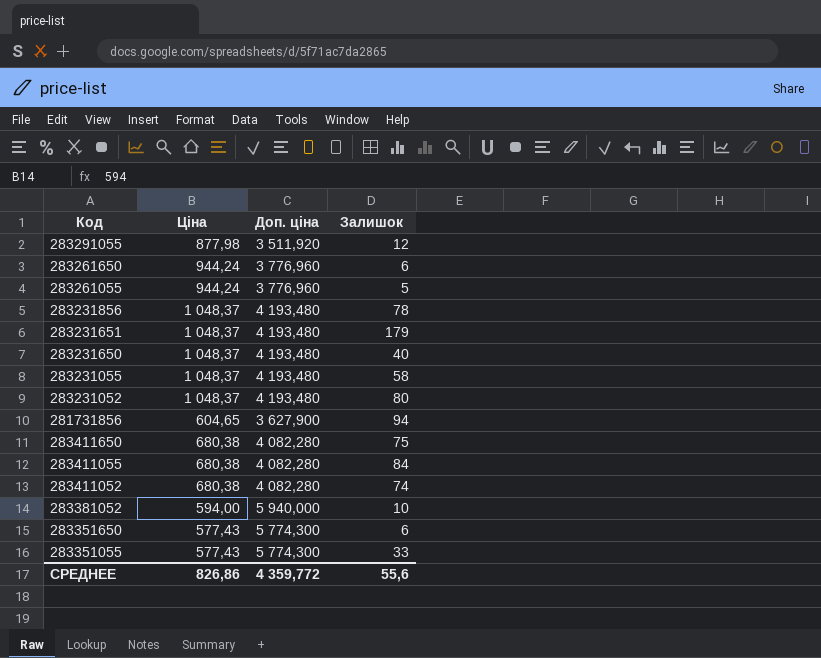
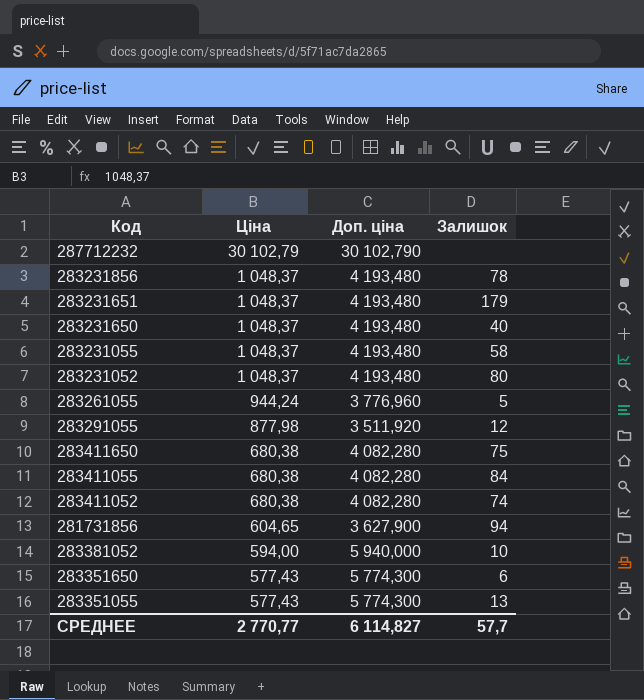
row order: none -> Ціна descending
row 283261650: 944,24 | 3 776,960 | 6 -> none
row 287712232: none -> 30 102,79 | 30 102,790 | none
283351055 | Залишок: 33 -> 13
СРЕДНЕЕ | Ціна: 826,86 -> 2 770,77
СРЕДНЕЕ | Доп. ціна: 4 359,772 -> 6 114,827
СРЕДНЕЕ | Залишок: 55,6 -> 57,7

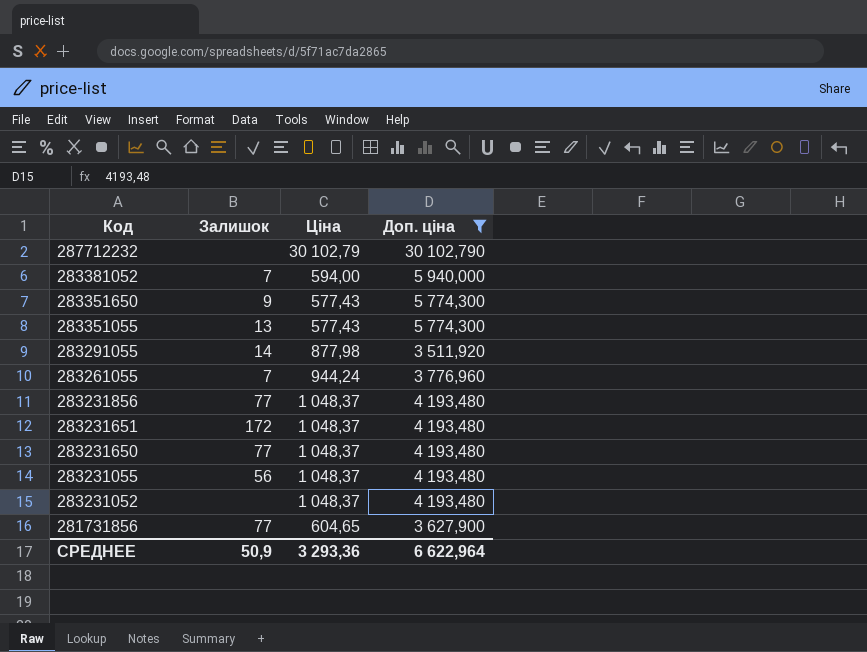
filter: none -> Доп. ціна != 4 082,280
row order: Ціна descending -> Код descending
column Залишок | position: 4 -> 2
283381052 | Залишок: 10 -> 7
283351650 | Залишок: 6 -> 9
283291055 | Залишок: 12 -> 14
283261055 | Залишок: 5 -> 7
283231856 | Залишок: 78 -> 77
283231651 | Залишок: 179 -> 172
283231650 | Залишок: 40 -> 77
283231055 | Залишок: 58 -> 56
283231052 | Залишок: 80 -> none
281731856 | Залишок: 94 -> 77
СРЕДНЕЕ | Залишок: 57,7 -> 50,9
СРЕДНЕЕ | Ціна: 2 770,77 -> 3 293,36
СРЕДНЕЕ | Доп. ціна: 6 114,827 -> 6 622,964

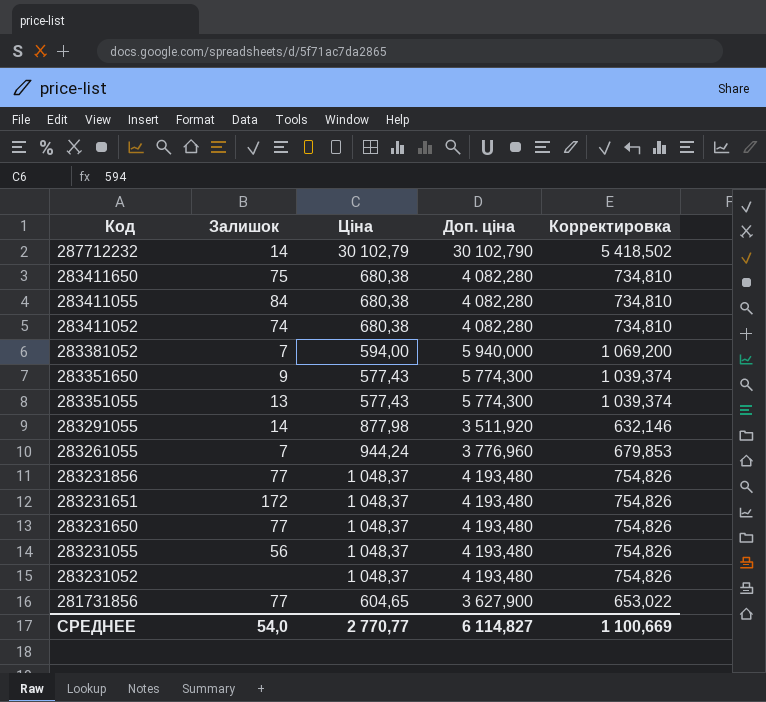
filter: Доп. ціна != 4 082,280 -> none
column Корректировка | formula: none -> [Доп. ціна] * 0,18
287712232 | Залишок: none -> 14
СРЕДНЕЕ | Залишок: 50,9 -> 54,0
СРЕДНЕЕ | Ціна: 3 293,36 -> 2 770,77
СРЕДНЕЕ | Доп. ціна: 6 622,964 -> 6 114,827

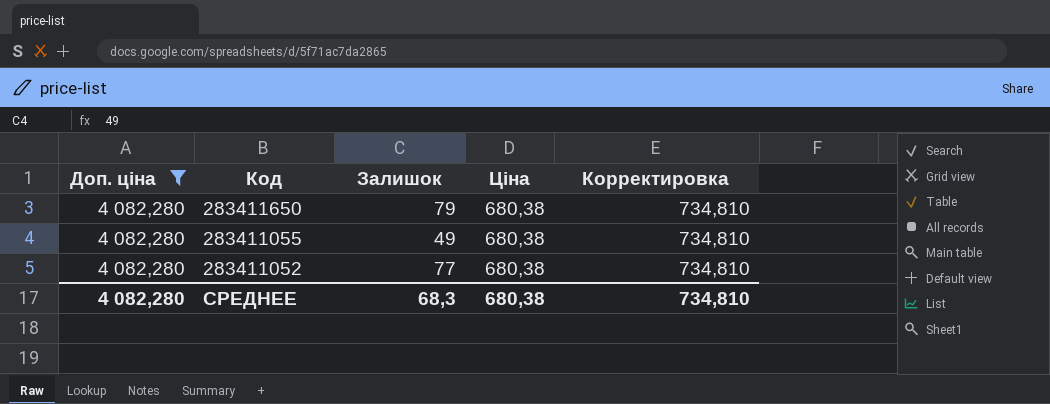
filter: none -> Доп. ціна = 4 082,280
column Доп. ціна | position: 4 -> 1
283411650 | Залишок: 75 -> 79
283411055 | Залишок: 84 -> 49
283411052 | Залишок: 74 -> 77
СРЕДНЕЕ | Доп. ціна: 6 114,827 -> 4 082,280
СРЕДНЕЕ | Залишок: 54,0 -> 68,3
СРЕДНЕЕ | Ціна: 2 770,77 -> 680,38
СРЕДНЕЕ | Корректировка: 1 100,669 -> 734,810

